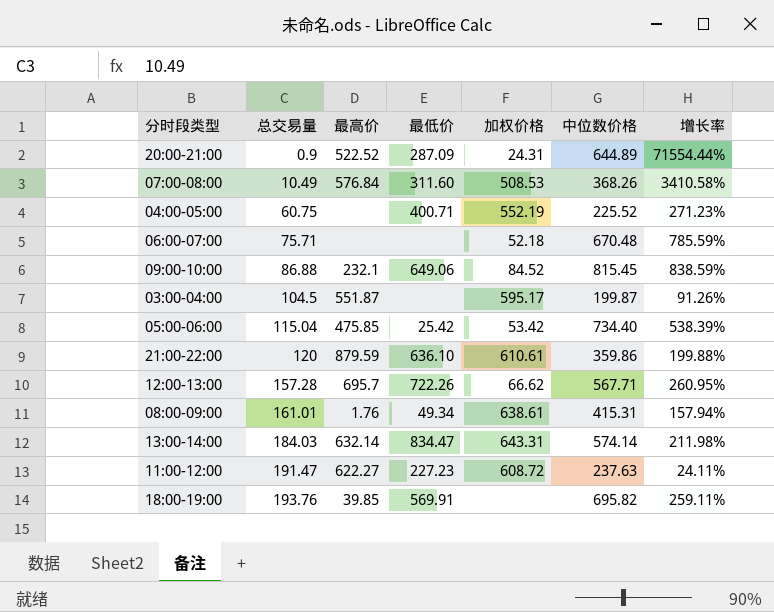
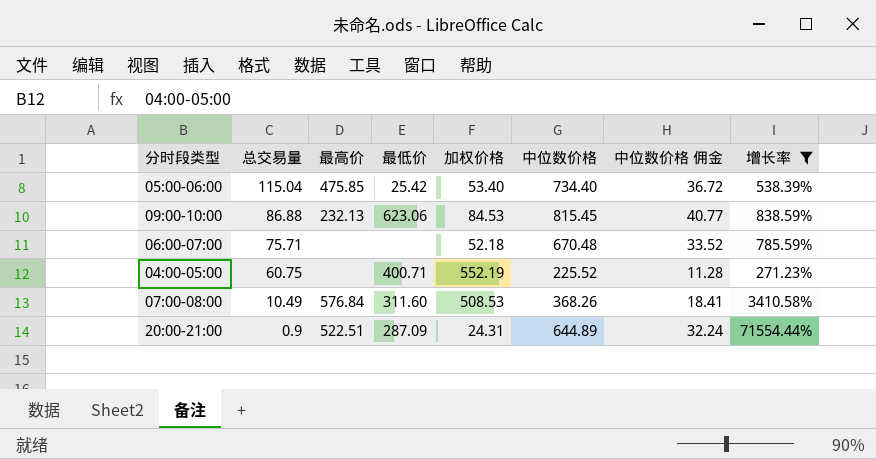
filter: none -> 增长率 >= 271.23%
row order: 总交易量 ascending -> 总交易量 descending
column 中位数价格 佣金 | formula: none -> [中位数价格] * 0.05
05:00-06:00 | 加权价格: 53.42 -> 53.40
09:00-10:00 | 最高价: 232.1 -> 232.13
09:00-10:00 | 最低价: 649.06 -> 623.06
09:00-10:00 | 加权价格: 84.52 -> 84.53
20:00-21:00 | 最高价: 522.52 -> 522.51

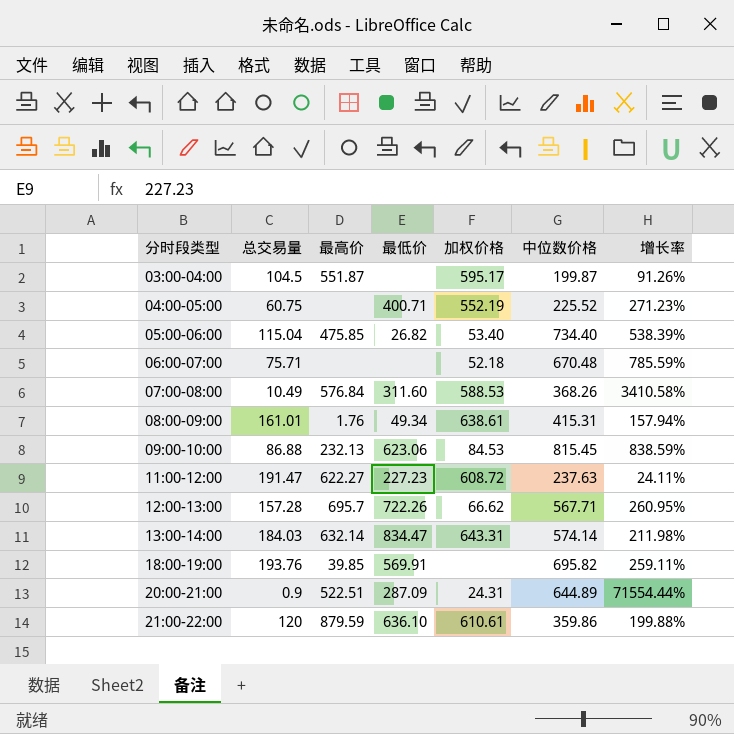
filter: 增长率 >= 271.23% -> none
row order: 总交易量 descending -> 分时段类型 ascending
column 中位数价格 佣金 | formula: [中位数价格] * 0.05 -> none
05:00-06:00 | 最低价: 25.42 -> 26.82
07:00-08:00 | 加权价格: 508.53 -> 588.53

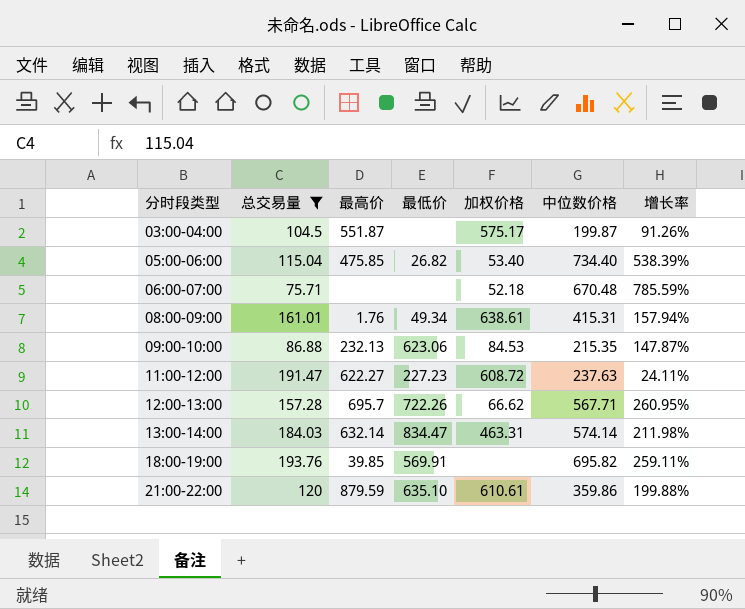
filter: none -> 总交易量 >= 75.71
03:00-04:00 | 加权价格: 595.17 -> 575.17
09:00-10:00 | 中位数价格: 815.45 -> 215.35
09:00-10:00 | 增长率: 838.59% -> 147.87%
13:00-14:00 | 加权价格: 643.31 -> 463.31
21:00-22:00 | 最低价: 636.10 -> 635.10

